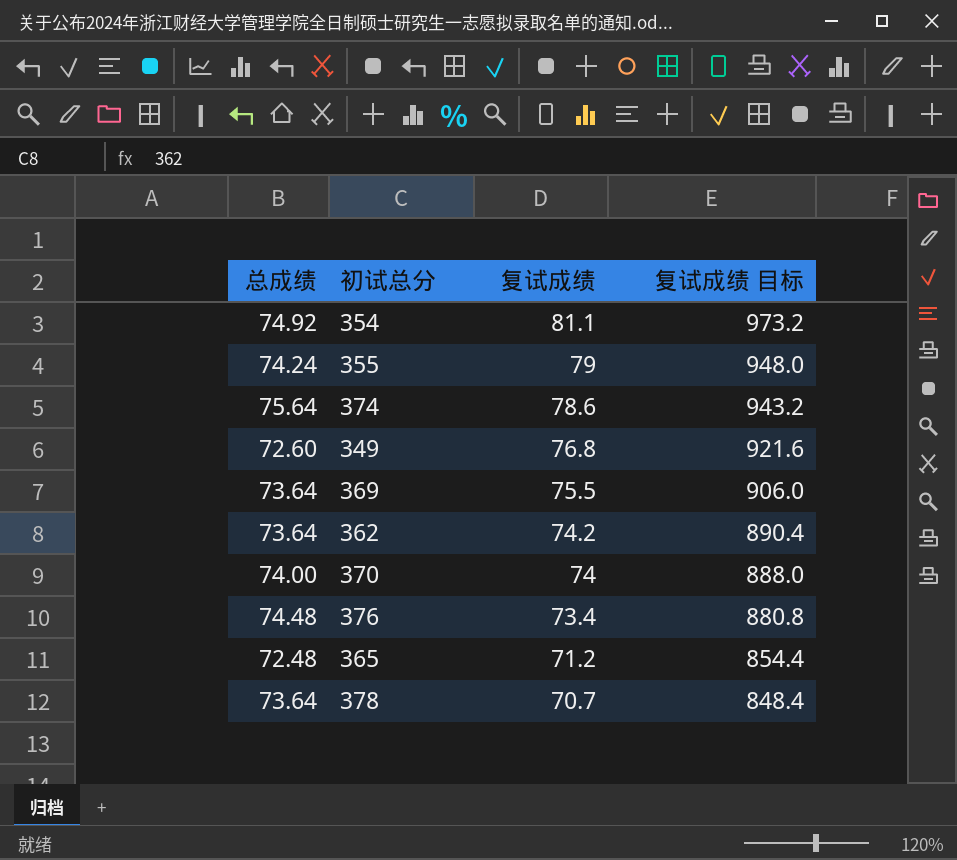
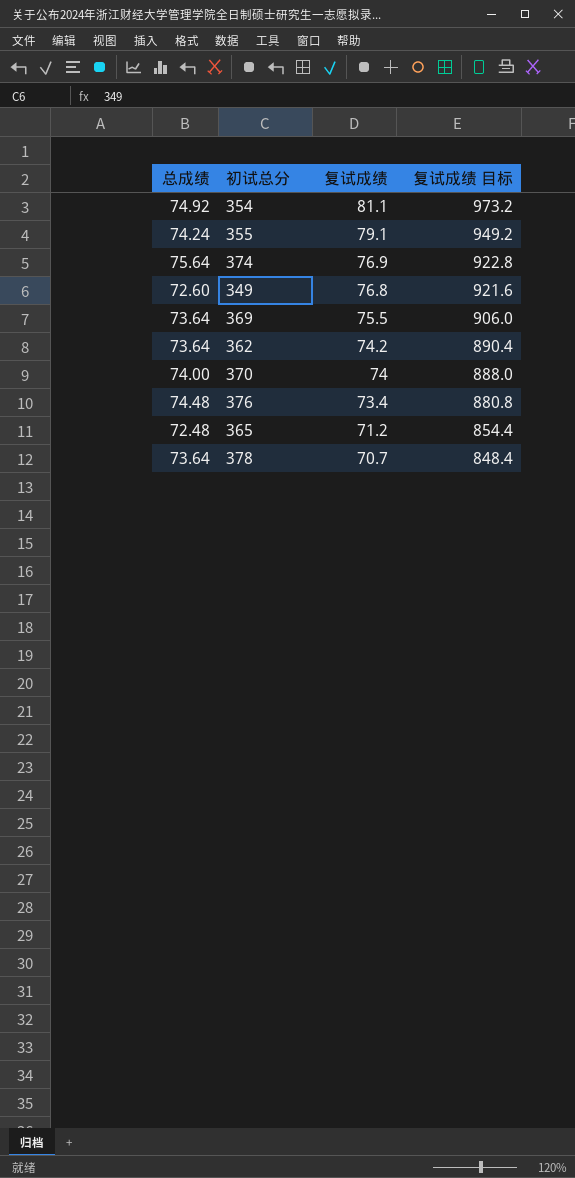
355 | 复试成绩: 79 -> 79.1
355 | 复试成绩 目标: 948.0 -> 949.2
374 | 复试成绩: 78.6 -> 76.9
374 | 复试成绩 目标: 943.2 -> 922.8

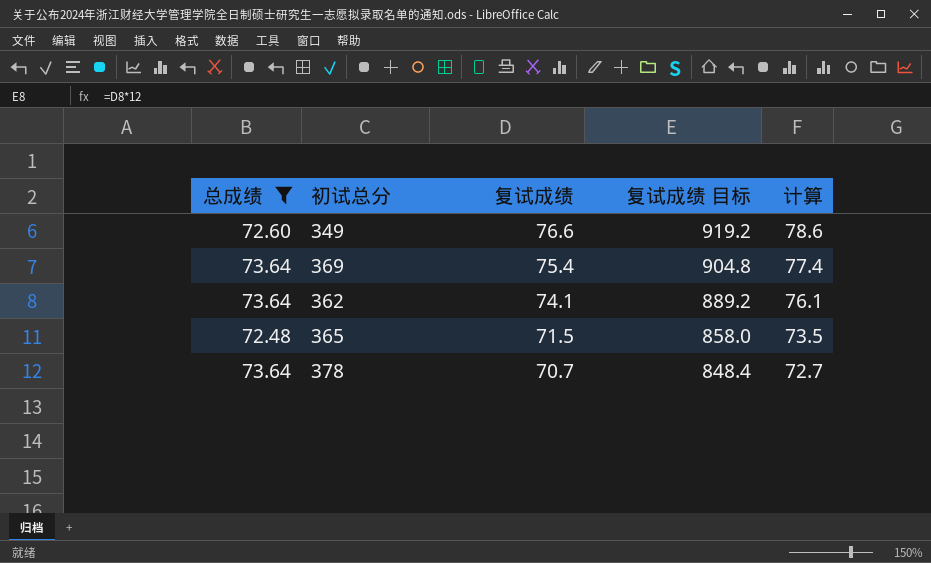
filter: none -> 总成绩 <= 73.64
column 计算 | formula: none -> [复试成绩] + 2
349 | 复试成绩: 76.8 -> 76.6
349 | 复试成绩 目标: 921.6 -> 919.2
369 | 复试成绩: 75.5 -> 75.4
369 | 复试成绩 目标: 906.0 -> 904.8
362 | 复试成绩: 74.2 -> 74.1
362 | 复试成绩 目标: 890.4 -> 889.2
365 | 复试成绩: 71.2 -> 71.5
365 | 复试成绩 目标: 854.4 -> 858.0

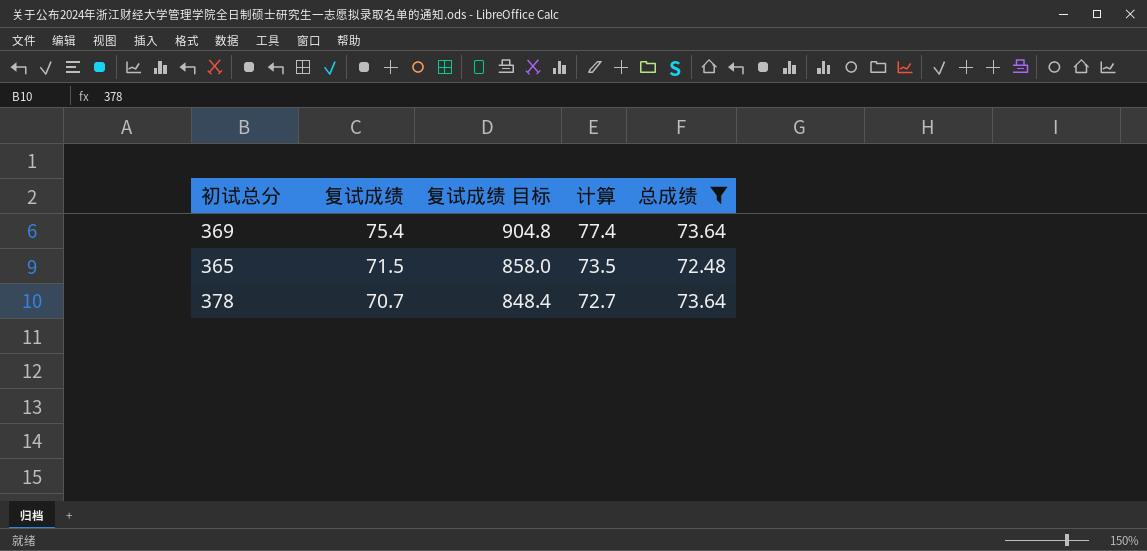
column 总成绩 | position: 1 -> 5
row 349: 72.60 | 76.6 | 919.2 | 78.6 -> none
row 362: 73.64 | 74.1 | 889.2 | 76.1 -> none

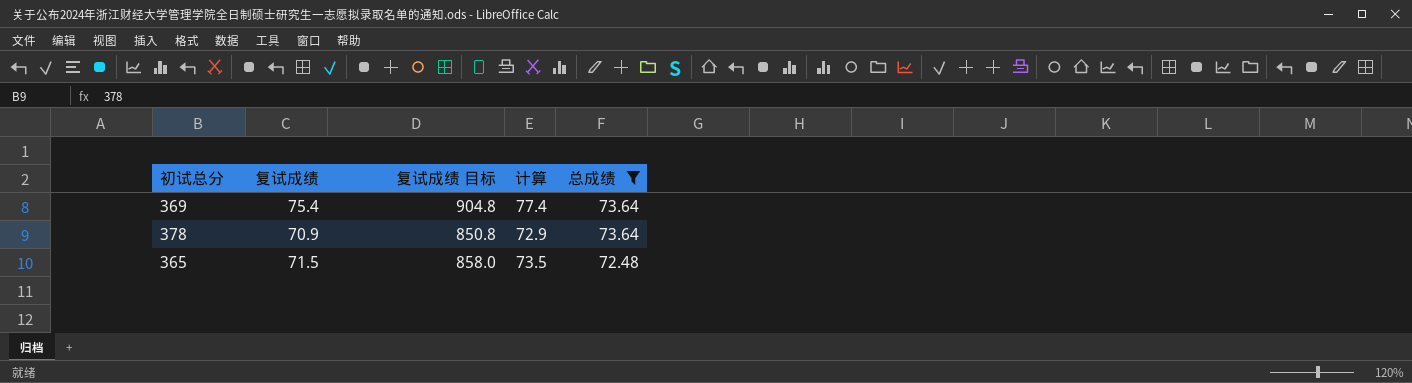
row order: 复试成绩 descending -> 总成绩 descending
378 | 复试成绩: 70.7 -> 70.9
378 | 复试成绩 目标: 848.4 -> 850.8
378 | 计算: 72.7 -> 72.9

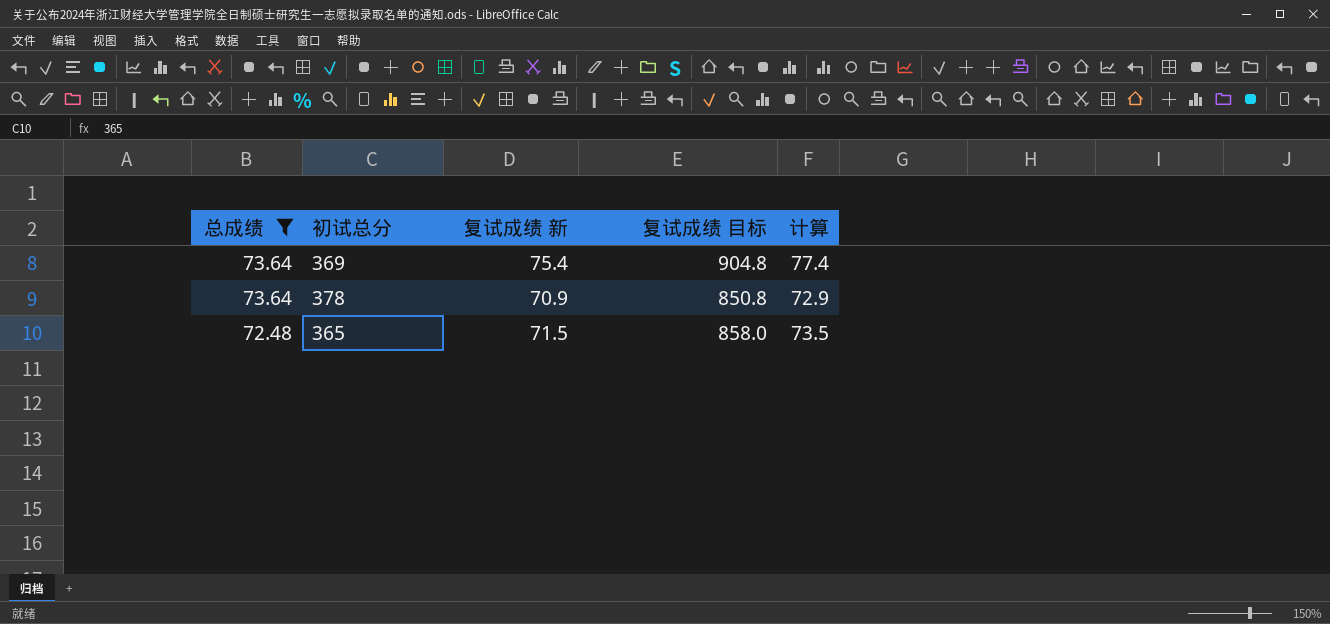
column 总成绩 | position: 5 -> 1
column name: 复试成绩 -> 复试成绩 新

